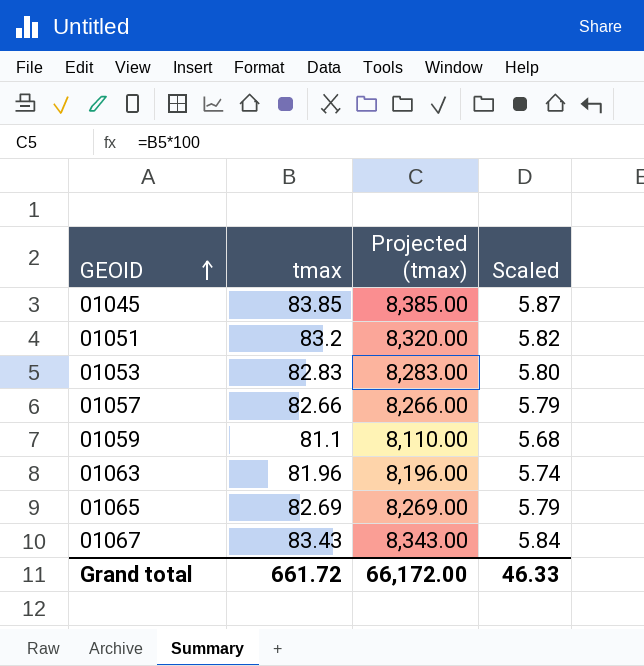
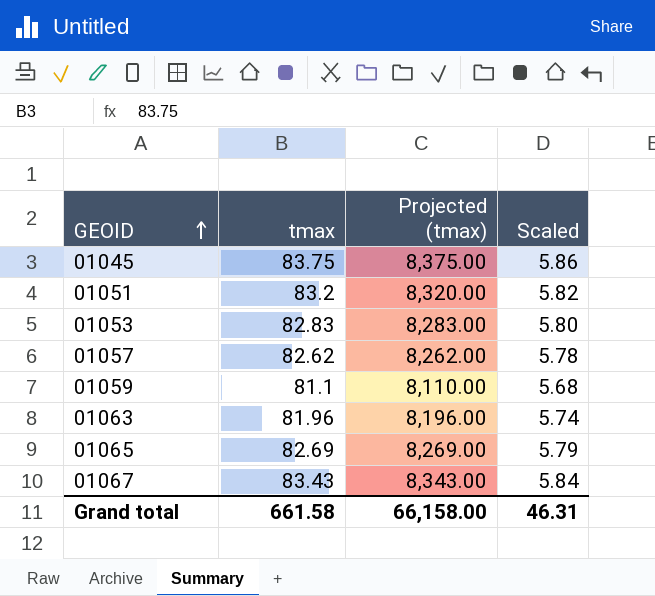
01045 | tmax: 83.85 -> 83.75
01045 | Projected (tmax): 8,385.00 -> 8,375.00
01045 | Scaled: 5.87 -> 5.86
01057 | tmax: 82.66 -> 82.62
01057 | Projected (tmax): 8,266.00 -> 8,262.00
01057 | Scaled: 5.79 -> 5.78
Grand total | tmax: 661.72 -> 661.58
Grand total | Projected (tmax): 66,172.00 -> 66,158.00
Grand total | Scaled: 46.33 -> 46.31

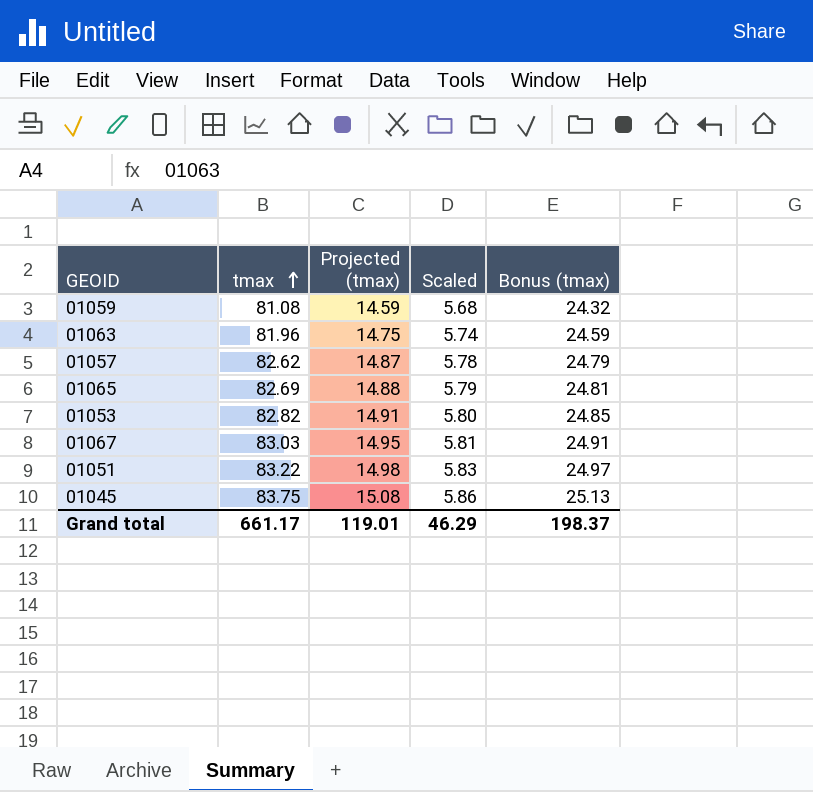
row order: GEOID ascending -> tmax ascending
column Projected (tmax) | formula: [tmax] * 100 -> [tmax] * 0.18
column Bonus (tmax) | formula: none -> [tmax] * 0.3
01059 | tmax: 81.1 -> 81.08
01053 | tmax: 82.83 -> 82.82
01067 | tmax: 83.43 -> 83.03
01067 | Scaled: 5.84 -> 5.81
01051 | tmax: 83.2 -> 83.22
01051 | Scaled: 5.82 -> 5.83
Grand total | tmax: 661.58 -> 661.17
Grand total | Projected (tmax): 66,158.00 -> 119.01
Grand total | Scaled: 46.31 -> 46.29

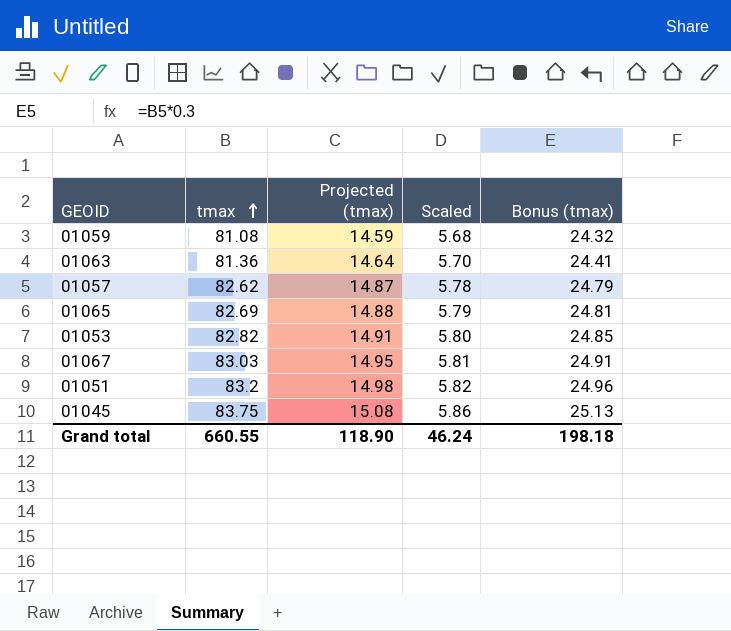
01063 | tmax: 81.96 -> 81.36
01063 | Projected (tmax): 14.75 -> 14.64
01063 | Scaled: 5.74 -> 5.70
01063 | Bonus (tmax): 24.59 -> 24.41
01051 | tmax: 83.22 -> 83.2
01051 | Scaled: 5.83 -> 5.82
01051 | Bonus (tmax): 24.97 -> 24.96
Grand total | tmax: 661.17 -> 660.55
Grand total | Projected (tmax): 119.01 -> 118.90
Grand total | Scaled: 46.29 -> 46.24
Grand total | Bonus (tmax): 198.37 -> 198.18

